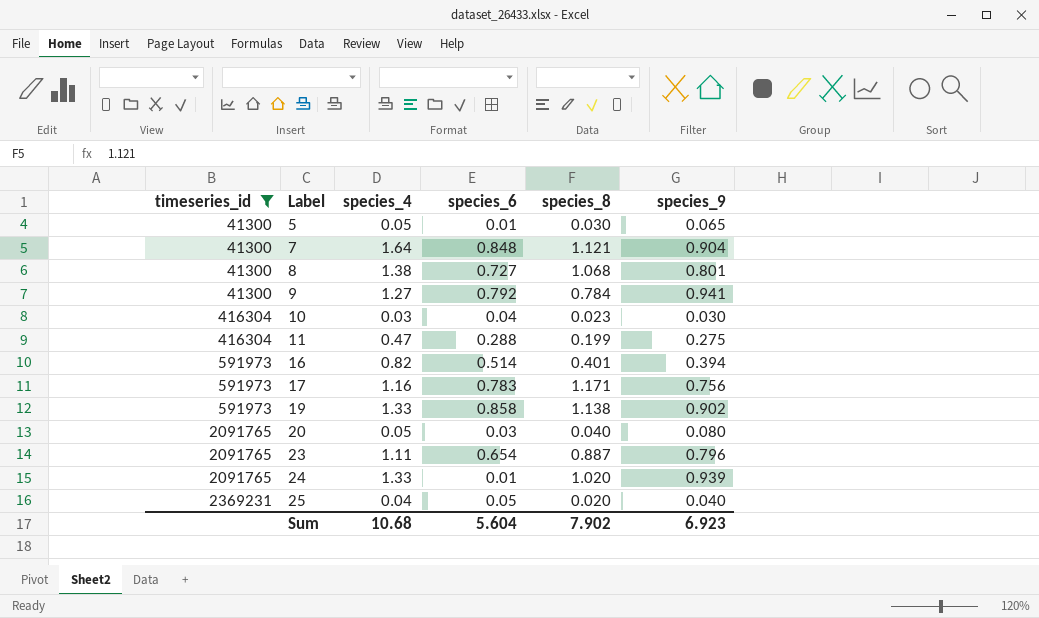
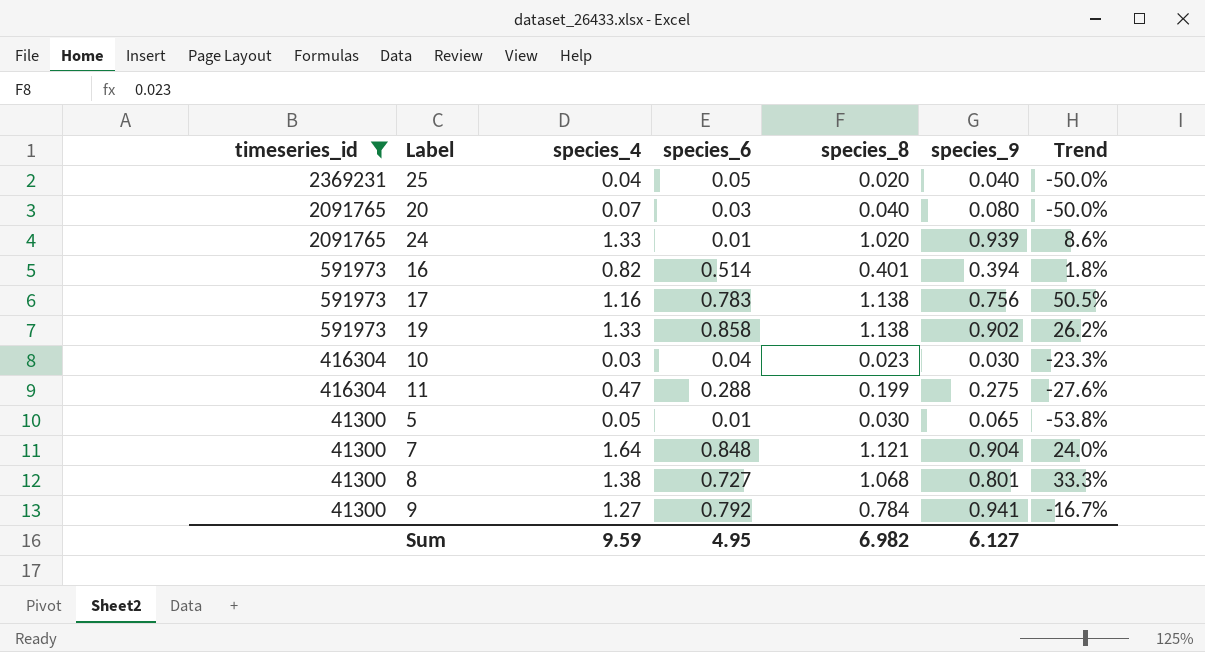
row order: timeseries_id ascending -> timeseries_id descending
column Trend | formula: none -> ([species_8] - [species_9]) / [species_9]
row 23: 2091765 | 1.11 | 0.654 | 0.887 | 0.796 -> none
20 | species_4: 0.05 -> 0.07
17 | species_8: 1.171 -> 1.138
Sum | species_4: 10.68 -> 9.59
Sum | species_6: 5.604 -> 4.95
Sum | species_8: 7.902 -> 6.982
Sum | species_9: 6.923 -> 6.127

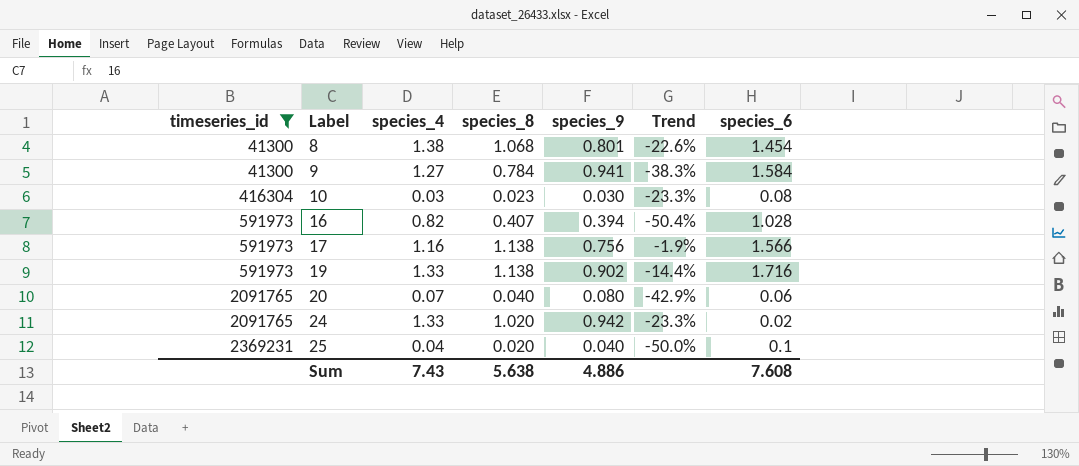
row order: timeseries_id descending -> timeseries_id ascending
column Trend | formula: ([species_8] - [species_9]) / [species_9] -> ([species_8] - [species_4]) / [species_4]
column species_6 | position: 4 -> 7
row 11: 416304 | 0.47 | 0.288 | 0.199 | 0.275 | -27.6% -> none
row 5: 41300 | 0.05 | 0.01 | 0.030 | 0.065 | -53.8% -> none
row 7: 41300 | 1.64 | 0.848 | 1.121 | 0.904 | 24.0% -> none
8 | species_6: 0.727 -> 1.454
9 | species_6: 0.792 -> 1.584
10 | species_6: 0.04 -> 0.08
16 | species_8: 0.401 -> 0.407
16 | species_6: 0.514 -> 1.028
17 | species_6: 0.783 -> 1.566
19 | species_6: 0.858 -> 1.716
20 | species_6: 0.03 -> 0.06
24 | species_9: 0.939 -> 0.942
24 | species_6: 0.01 -> 0.02
25 | species_6: 0.05 -> 0.1
Sum | species_4: 9.59 -> 7.43
Sum | species_8: 6.982 -> 5.638
Sum | species_9: 6.127 -> 4.886
Sum | species_6: 4.95 -> 7.608

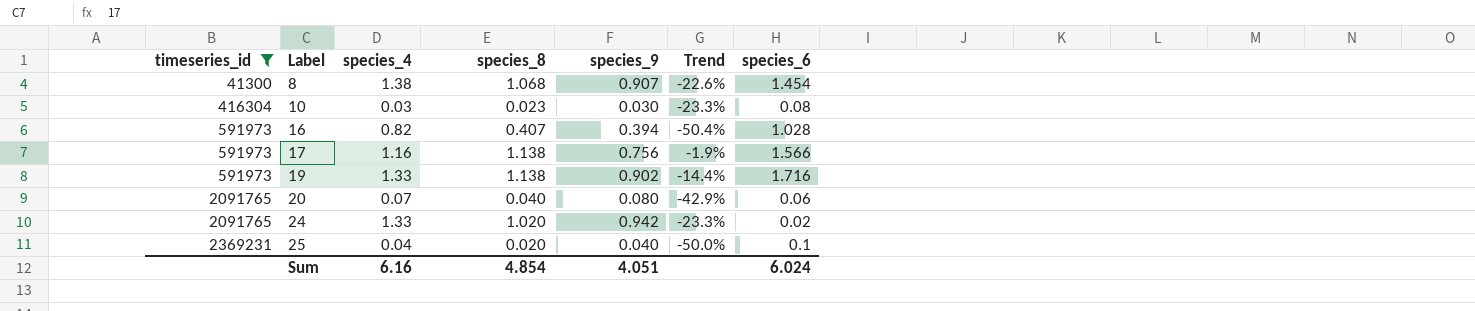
row 9: 41300 | 1.27 | 0.784 | 0.941 | -38.3% | 1.584 -> none
8 | species_9: 0.801 -> 0.907
Sum | species_4: 7.43 -> 6.16
Sum | species_8: 5.638 -> 4.854
Sum | species_9: 4.886 -> 4.051
Sum | species_6: 7.608 -> 6.024

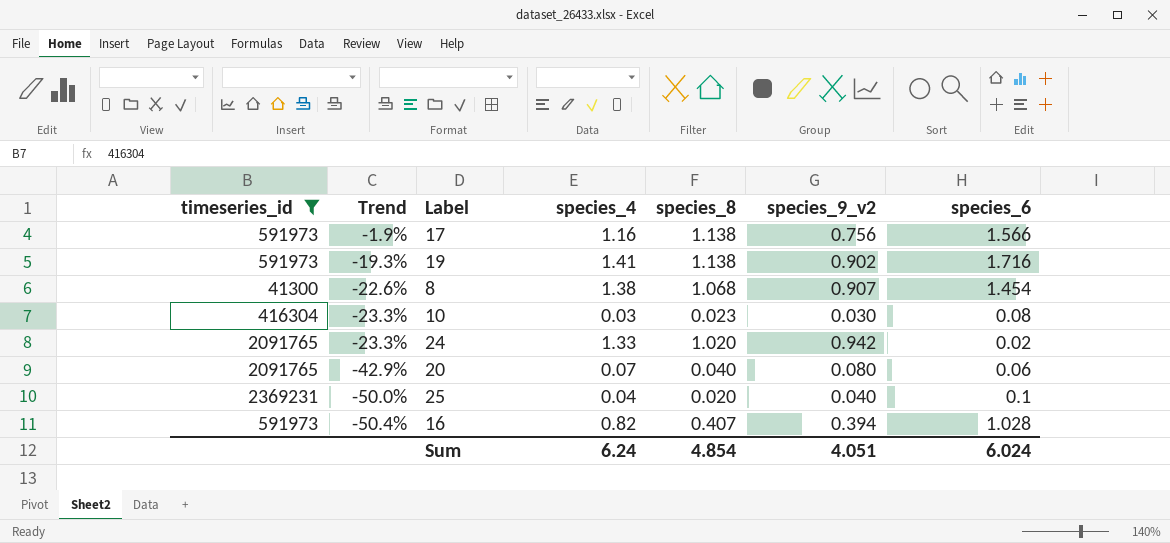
row order: timeseries_id ascending -> Trend descending
column Trend | position: 6 -> 2
column name: species_9 -> species_9_v2
19 | Trend: -14.4% -> -19.3%
19 | species_4: 1.33 -> 1.41
Sum | species_4: 6.16 -> 6.24

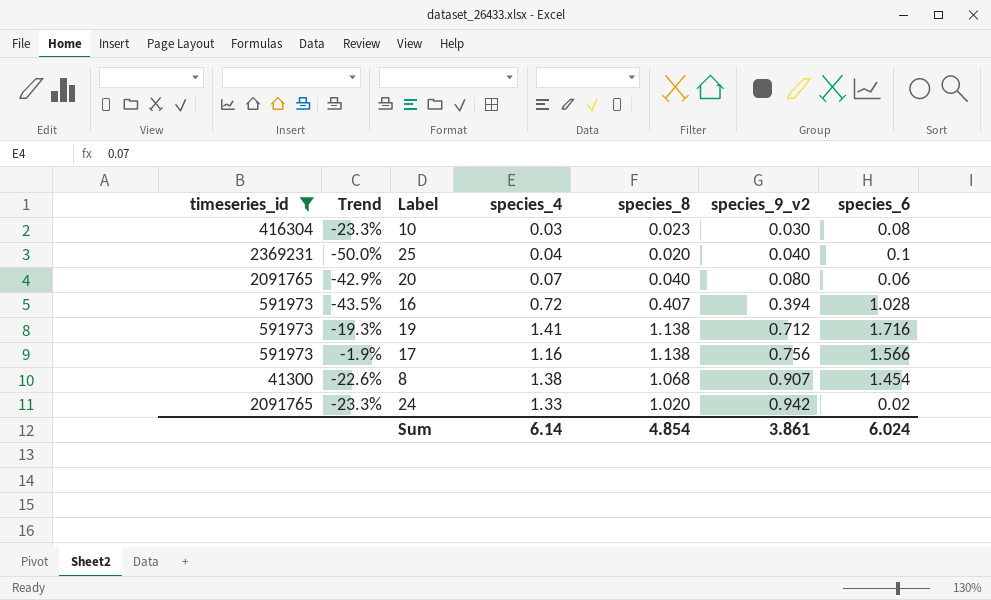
row order: Trend descending -> species_9_v2 ascending
16 | Trend: -50.4% -> -43.5%
16 | species_4: 0.82 -> 0.72
19 | species_9_v2: 0.902 -> 0.712
Sum | species_4: 6.24 -> 6.14
Sum | species_9_v2: 4.051 -> 3.861

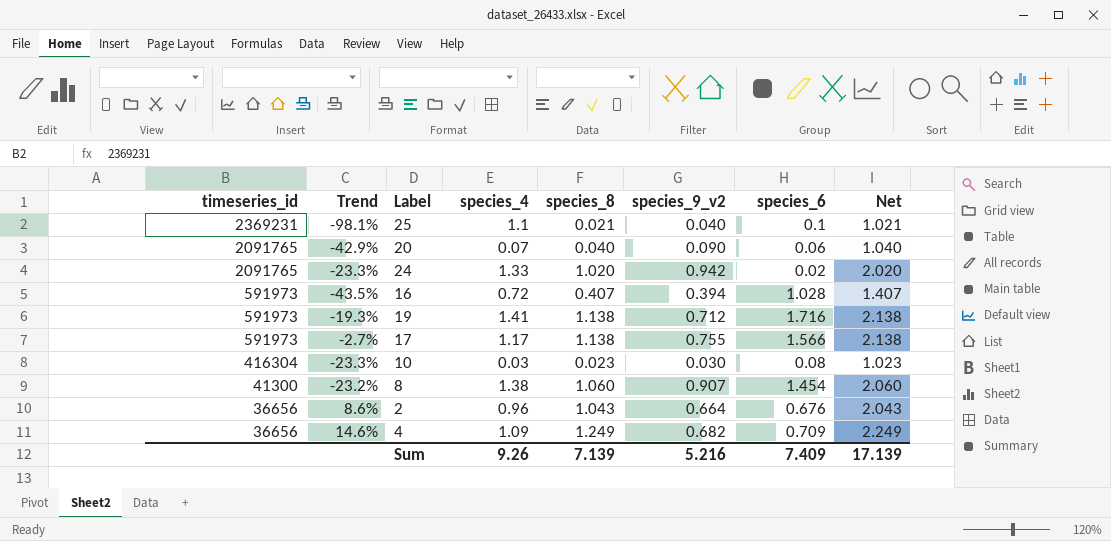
filter: timeseries_id != 36656 -> none
row order: species_9_v2 ascending -> timeseries_id descending
column Net | formula: none -> [species_8] + 1
25 | Trend: -50.0% -> -98.1%
25 | species_4: 0.04 -> 1.1
25 | species_8: 0.020 -> 0.021
20 | species_9_v2: 0.080 -> 0.090
17 | Trend: -1.9% -> -2.7%
17 | species_4: 1.16 -> 1.17
17 | species_9_v2: 0.756 -> 0.755
8 | Trend: -22.6% -> -23.2%
8 | species_8: 1.068 -> 1.060
Sum | species_4: 6.14 -> 9.26
Sum | species_8: 4.854 -> 7.139
Sum | species_9_v2: 3.861 -> 5.216
Sum | species_6: 6.024 -> 7.409

